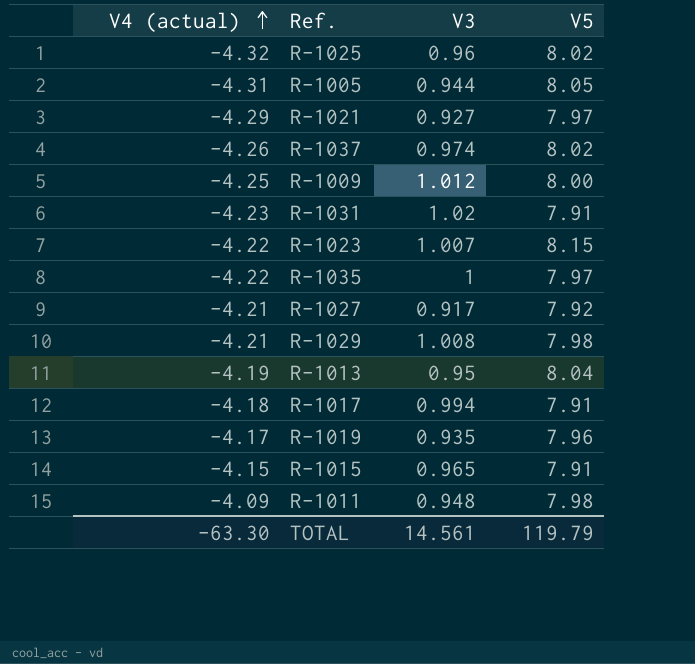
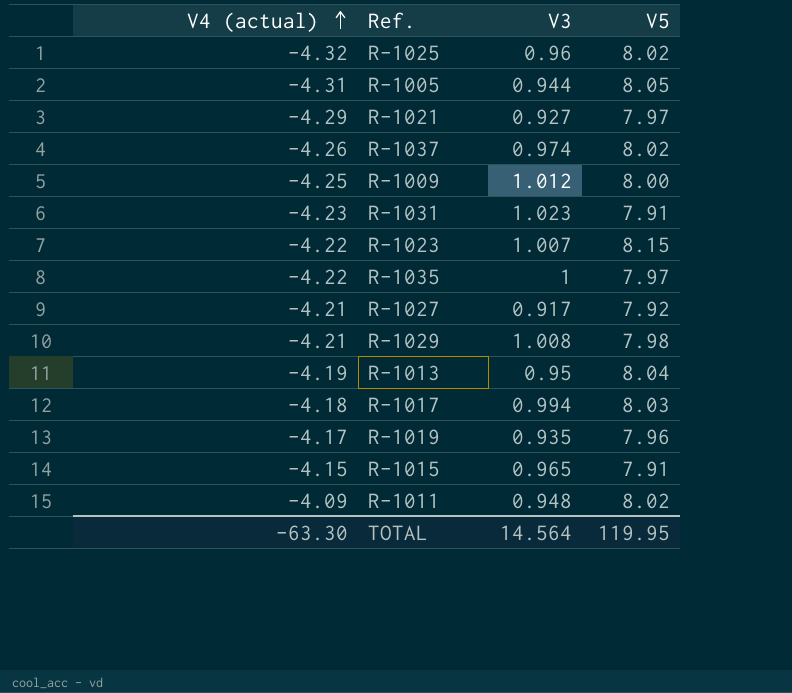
R-1031 | V3: 1.02 -> 1.023
R-1017 | V5: 7.91 -> 8.03
R-1011 | V5: 7.98 -> 8.02
TOTAL | V3: 14.561 -> 14.564
TOTAL | V5: 119.79 -> 119.95

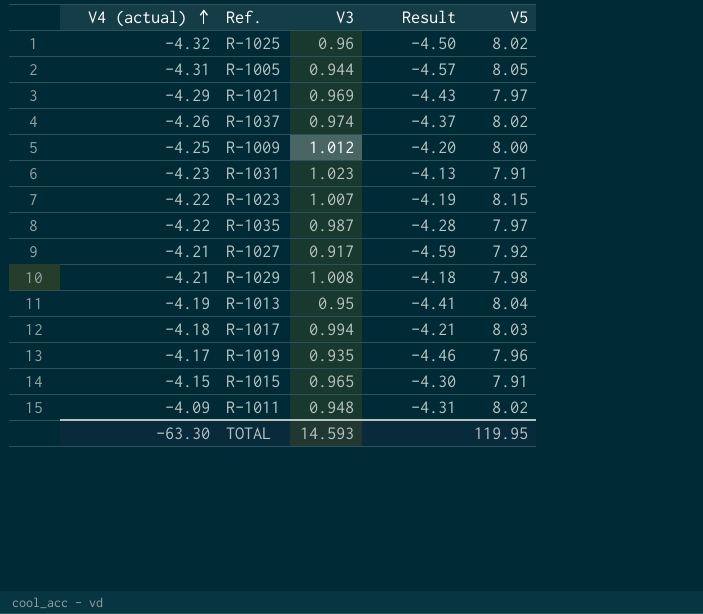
column Result | formula: none -> [V4 (actual)] / [V3]
R-1021 | V3: 0.927 -> 0.969
R-1035 | V3: 1 -> 0.987
TOTAL | V3: 14.564 -> 14.593

